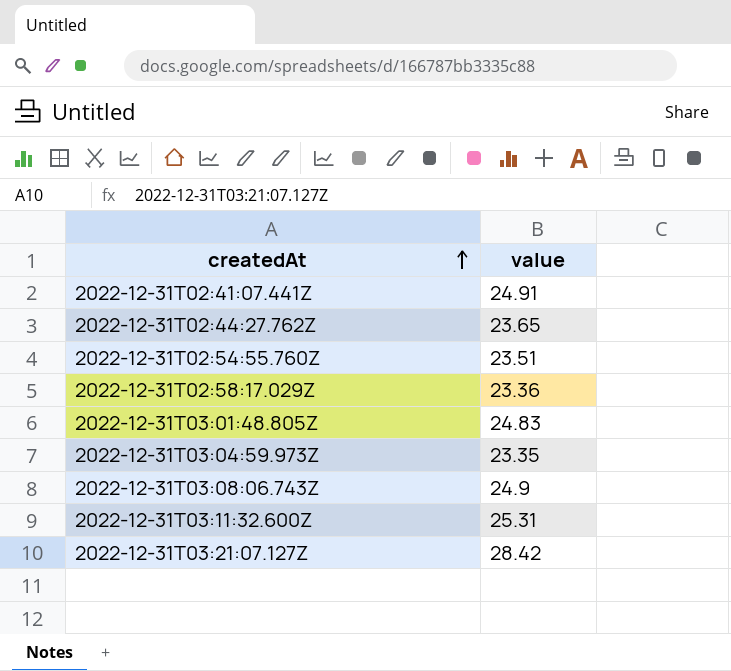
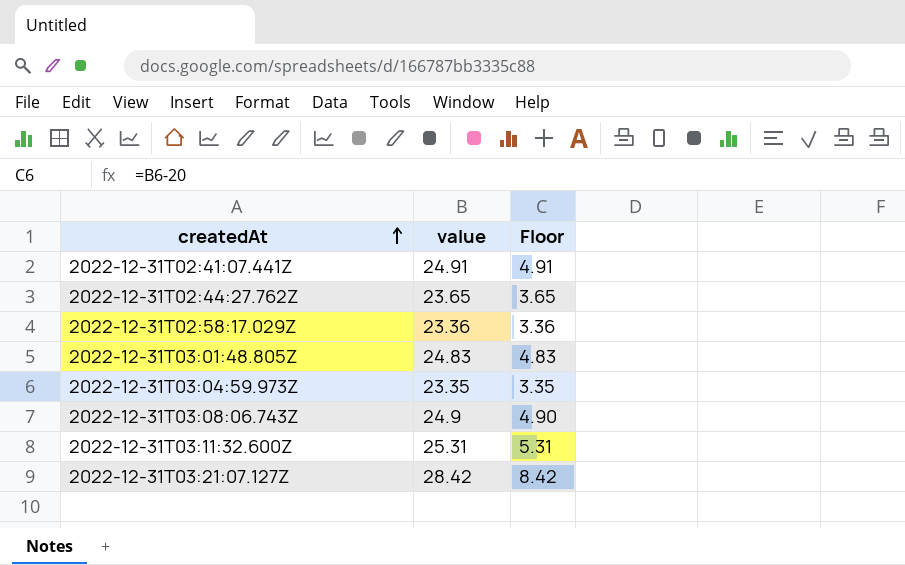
column Floor | formula: none -> [value] - 20
row 2022-12-31T02:54:55.760Z: 23.51 -> none

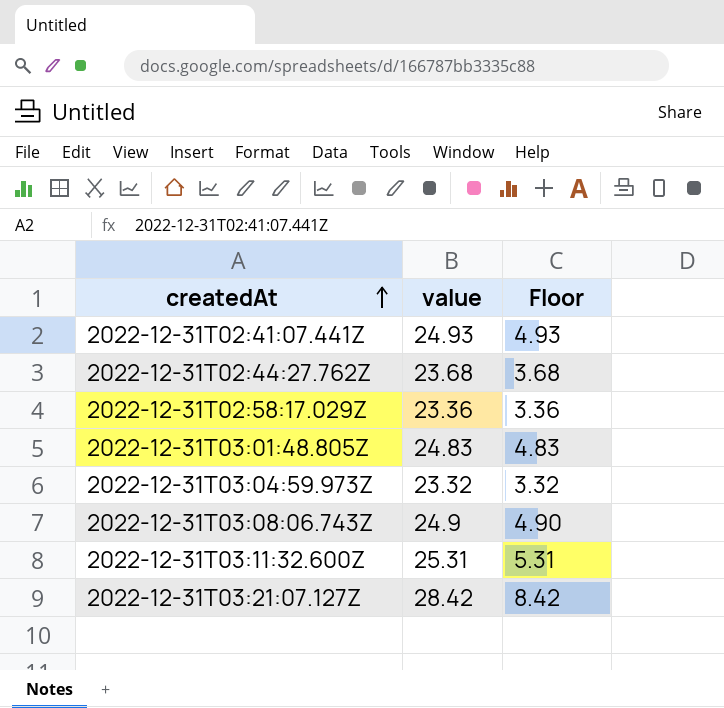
2022-12-31T02:41:07.441Z | value: 24.91 -> 24.93
2022-12-31T02:41:07.441Z | Floor: 4.91 -> 4.93
2022-12-31T02:44:27.762Z | value: 23.65 -> 23.68
2022-12-31T02:44:27.762Z | Floor: 3.65 -> 3.68
2022-12-31T03:04:59.973Z | value: 23.35 -> 23.32
2022-12-31T03:04:59.973Z | Floor: 3.35 -> 3.32

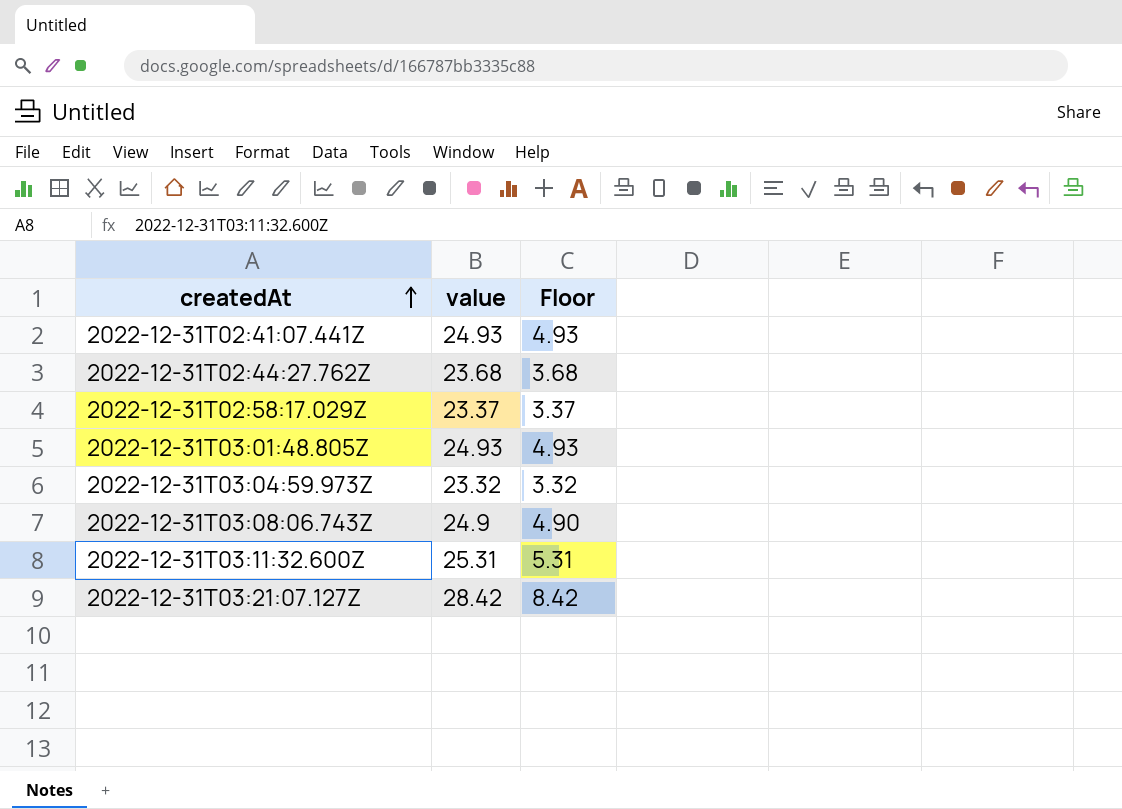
2022-12-31T02:58:17.029Z | value: 23.36 -> 23.37
2022-12-31T02:58:17.029Z | Floor: 3.36 -> 3.37
2022-12-31T03:01:48.805Z | value: 24.83 -> 24.93
2022-12-31T03:01:48.805Z | Floor: 4.83 -> 4.93

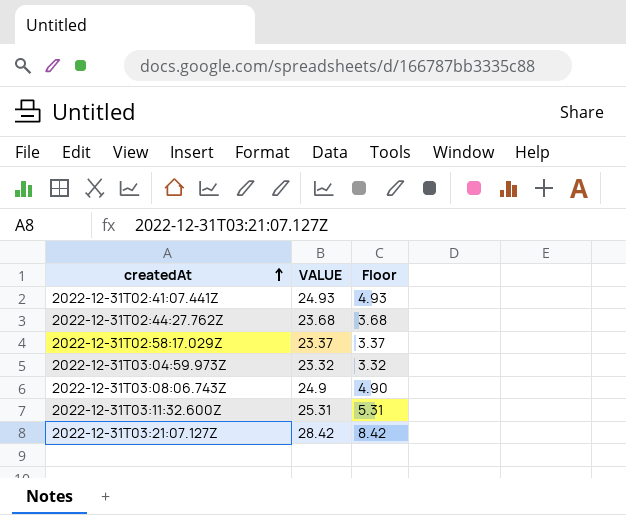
column name: value -> VALUE
row 2022-12-31T03:01:48.805Z: 24.93 | 4.93 -> none

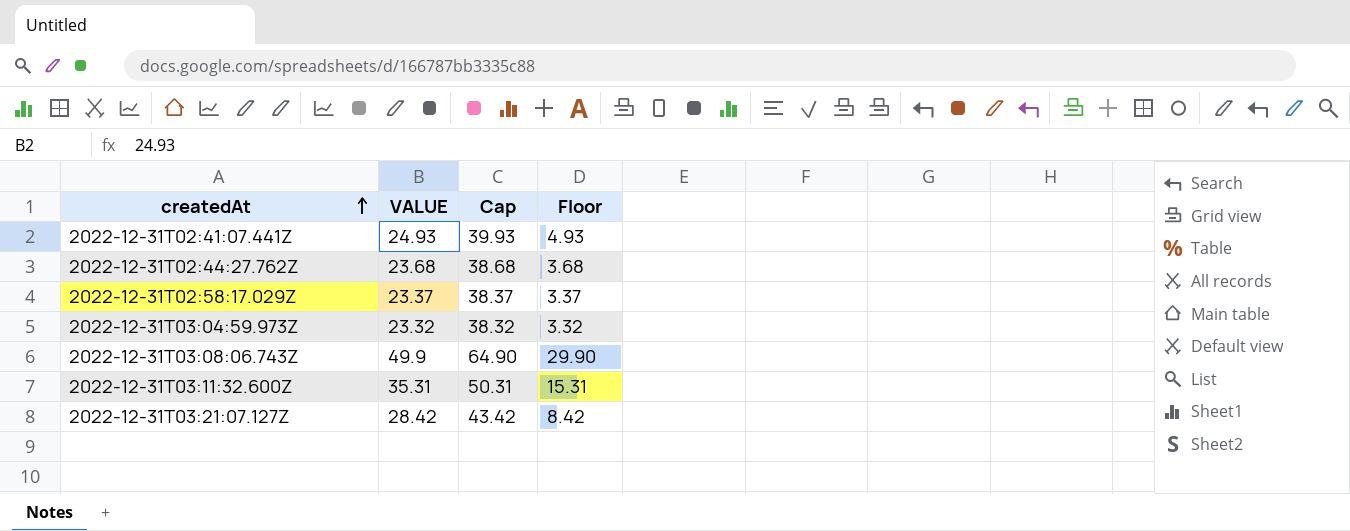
column Cap | formula: none -> [VALUE] + 15
2022-12-31T03:08:06.743Z | VALUE: 24.9 -> 49.9
2022-12-31T03:08:06.743Z | Floor: 4.90 -> 29.90
2022-12-31T03:11:32.600Z | VALUE: 25.31 -> 35.31
2022-12-31T03:11:32.600Z | Floor: 5.31 -> 15.31

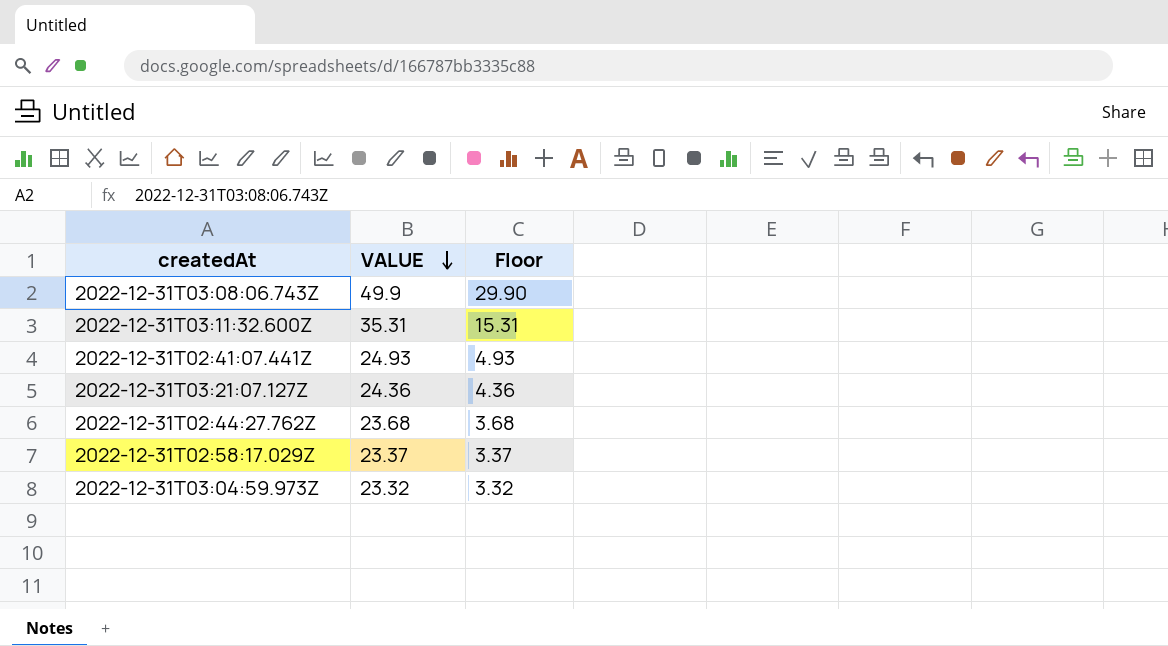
row order: createdAt ascending -> VALUE descending
column Cap | formula: [VALUE] + 15 -> none
2022-12-31T03:21:07.127Z | VALUE: 28.42 -> 24.36
2022-12-31T03:21:07.127Z | Floor: 8.42 -> 4.36

